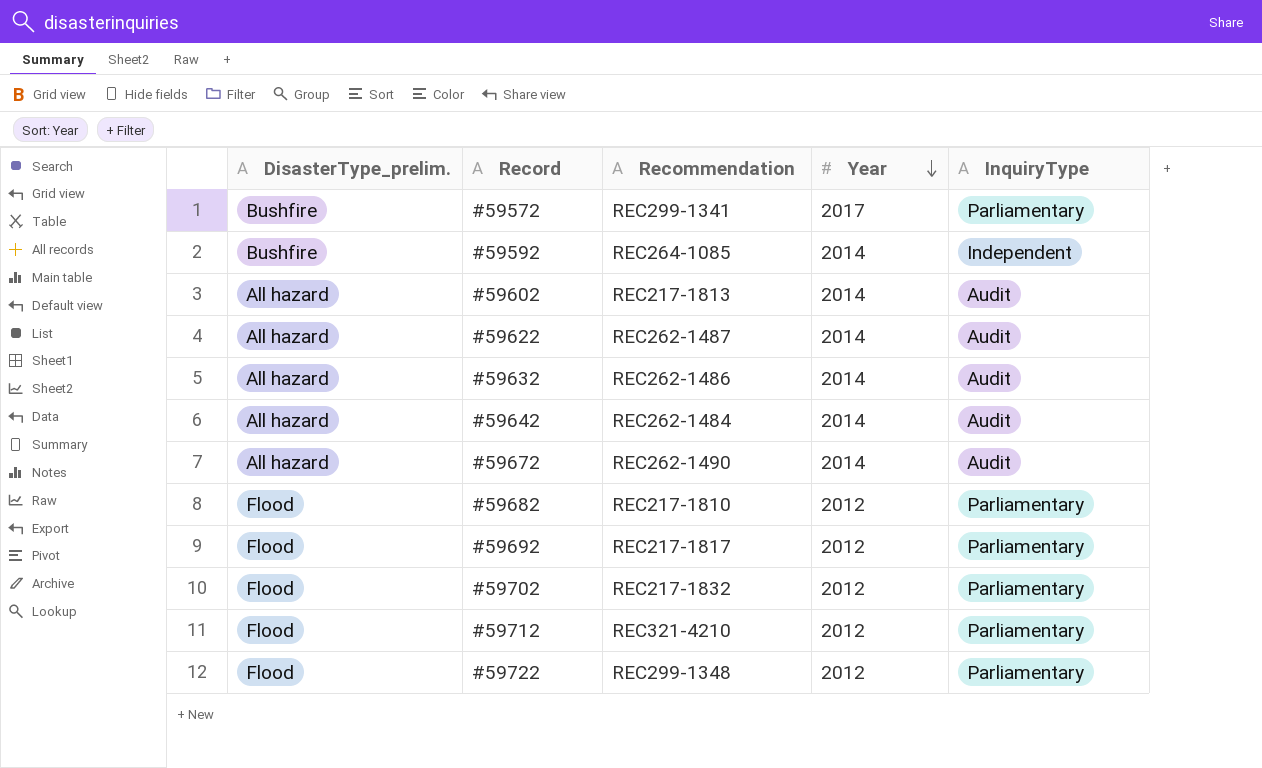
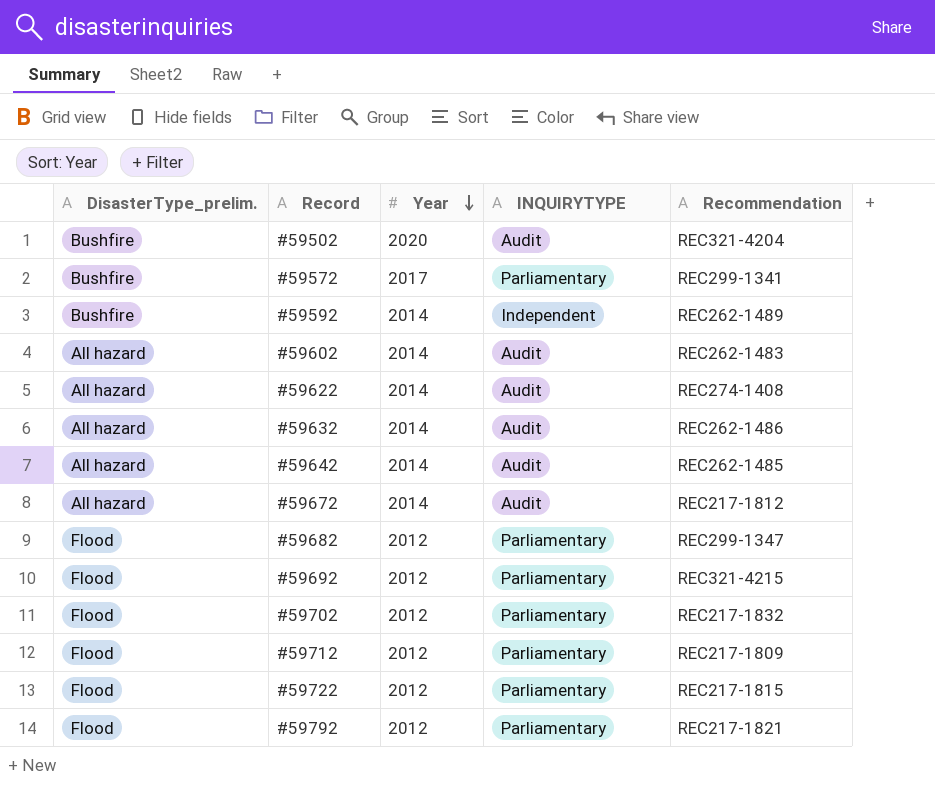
column name: InquiryType -> INQUIRYTYPE
column Recommendation | position: 3 -> 5
row #59502: none -> Bushfire | 2020 | Audit | REC321-4204
#59592 | Recommendation: REC264-1085 -> REC262-1489
#59602 | Recommendation: REC217-1813 -> REC262-1483
#59622 | Recommendation: REC262-1487 -> REC274-1408
#59642 | Recommendation: REC262-1484 -> REC262-1485
#59672 | Recommendation: REC262-1490 -> REC217-1812
#59682 | Recommendation: REC217-1810 -> REC299-1347
#59692 | Recommendation: REC217-1817 -> REC321-4215
#59712 | Recommendation: REC321-4210 -> REC217-1809
#59722 | Recommendation: REC299-1348 -> REC217-1815
row #59792: none -> Flood | 2012 | Parliamentary | REC217-1821

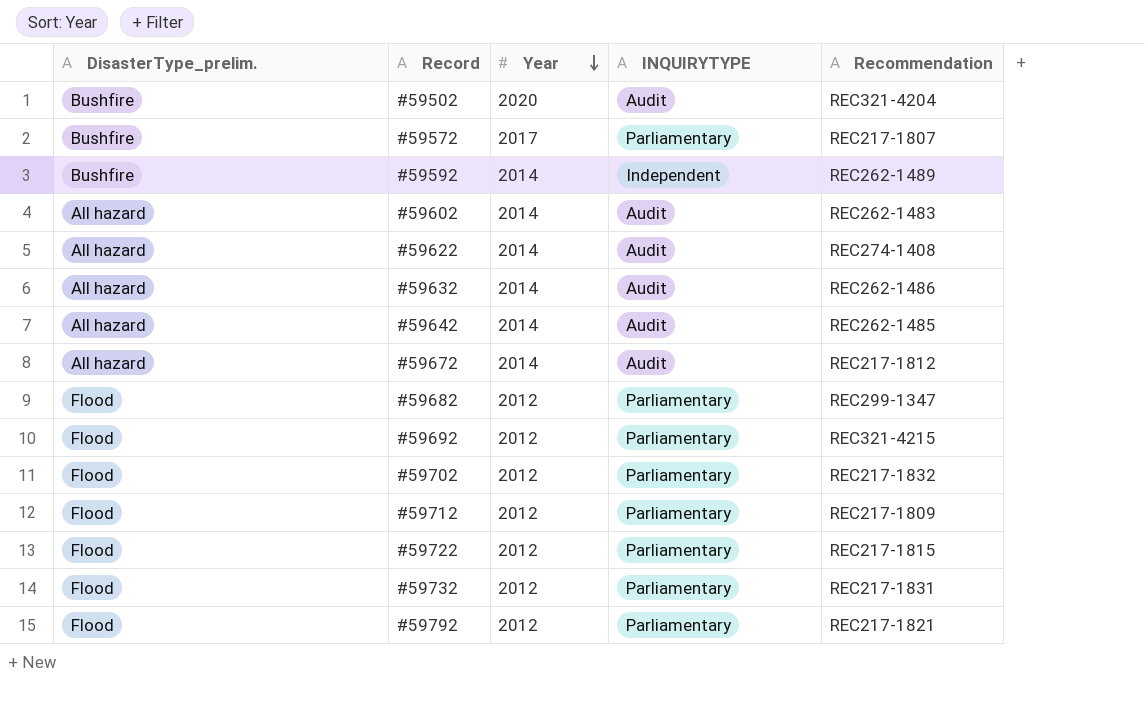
#59572 | Recommendation: REC299-1341 -> REC217-1807
row #59732: none -> Flood | 2012 | Parliamentary | REC217-1831

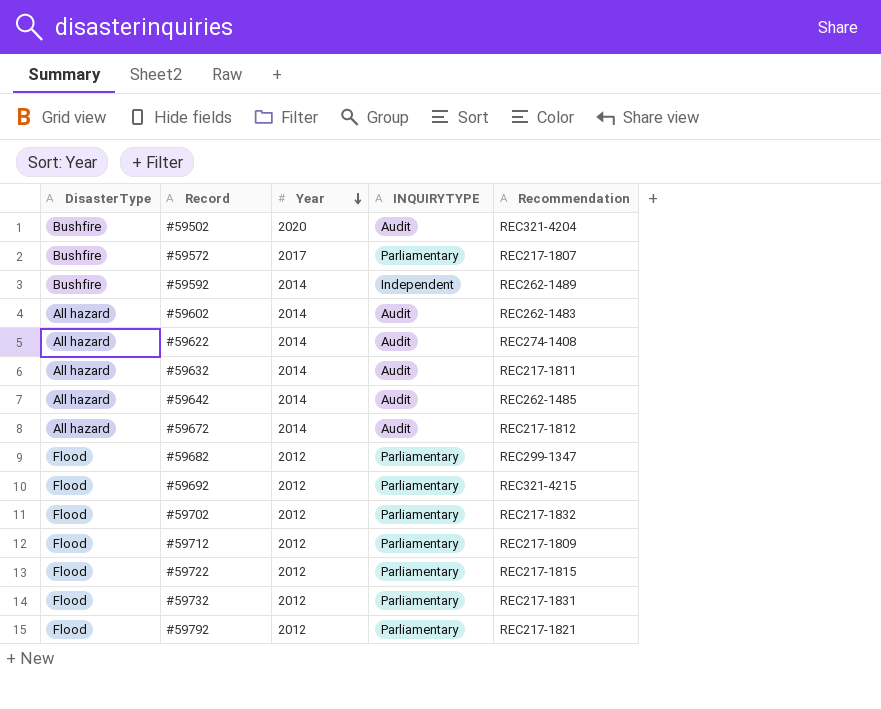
column name: DisasterType_prelim. -> DisasterType
#59632 | Recommendation: REC262-1486 -> REC217-1811

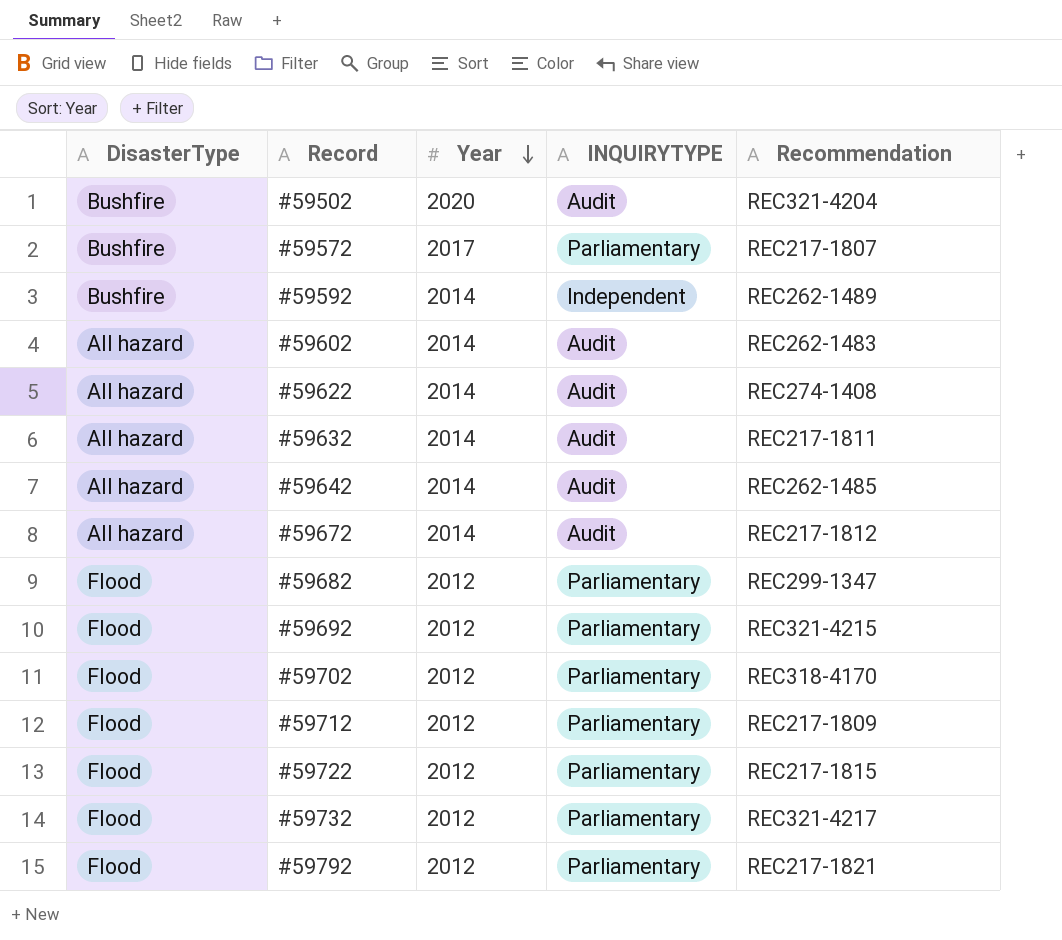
#59702 | Recommendation: REC217-1832 -> REC318-4170
#59732 | Recommendation: REC217-1831 -> REC321-4217

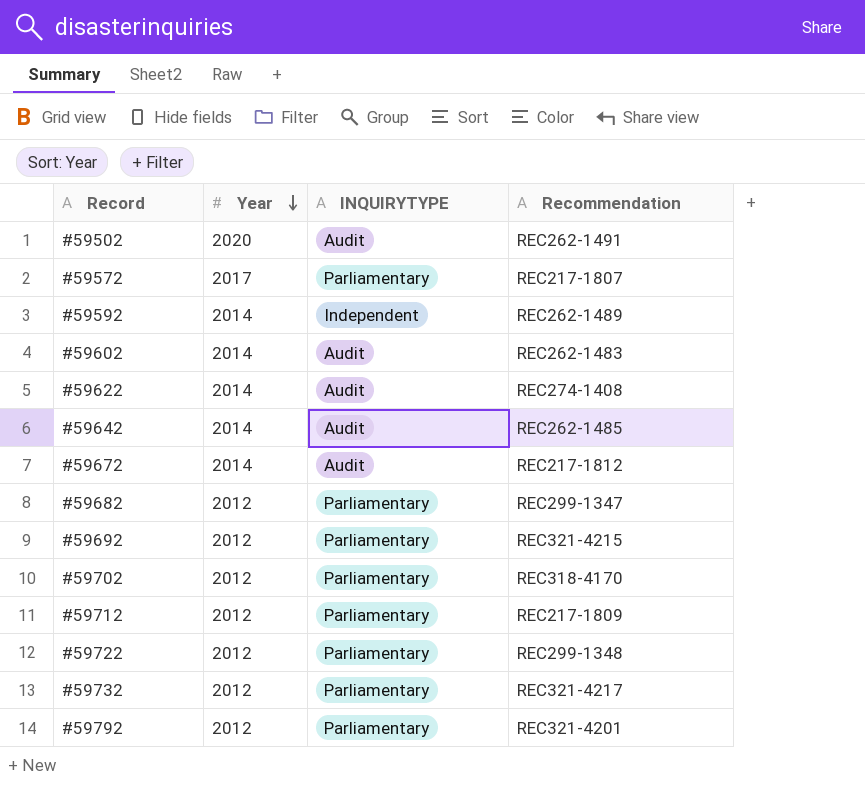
column DisasterType | position: 1 -> none
row #59632: All hazard | 2014 | Audit | REC217-1811 -> none
#59502 | Recommendation: REC321-4204 -> REC262-1491
#59722 | Recommendation: REC217-1815 -> REC299-1348
#59792 | Recommendation: REC217-1821 -> REC321-4201

